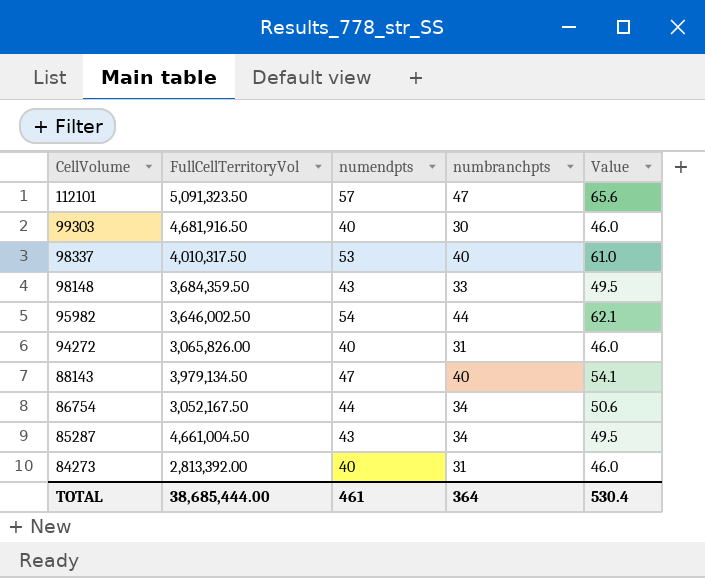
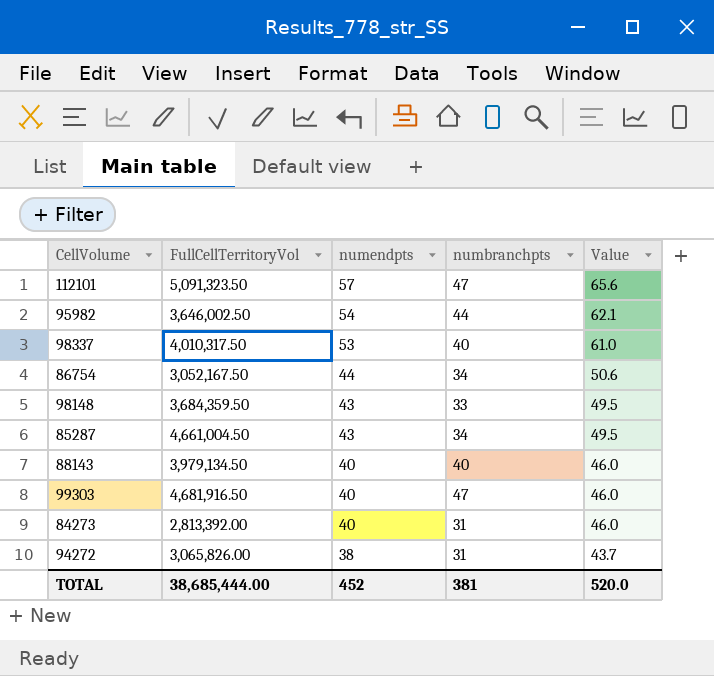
row order: CellVolume descending -> numendpts descending
88143 | numendpts: 47 -> 40
88143 | Value: 54.1 -> 46.0
99303 | numbranchpts: 30 -> 47
94272 | numendpts: 40 -> 38
94272 | Value: 46.0 -> 43.7
TOTAL | numendpts: 461 -> 452
TOTAL | numbranchpts: 364 -> 381
TOTAL | Value: 530.4 -> 520.0

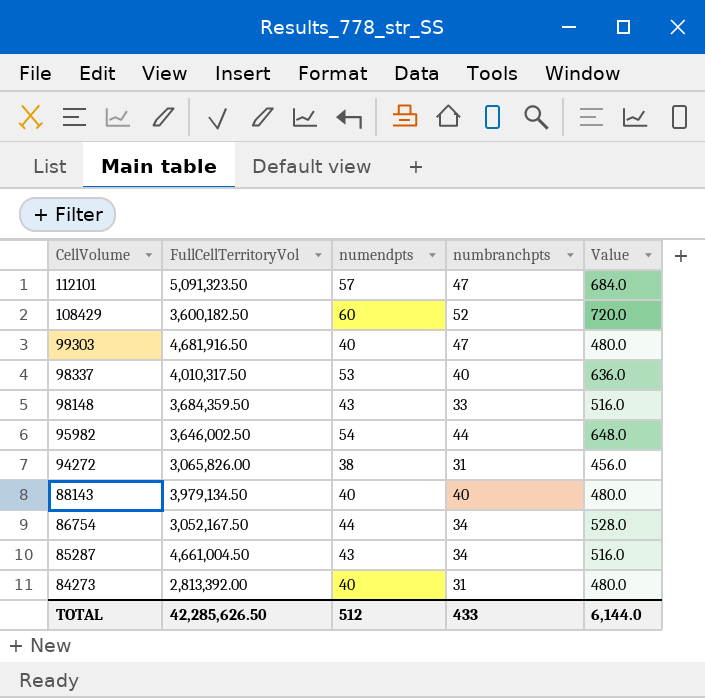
row order: numendpts descending -> CellVolume descending
column Value | formula: [numendpts] * 1.15 -> [numendpts] * 12
row 108429: none -> 3,600,182.50 | 60 | 52 | 720.0
TOTAL | FullCellTerritoryVol: 38,685,444.00 -> 42,285,626.50
TOTAL | numendpts: 452 -> 512
TOTAL | numbranchpts: 381 -> 433
TOTAL | Value: 520.0 -> 6,144.0

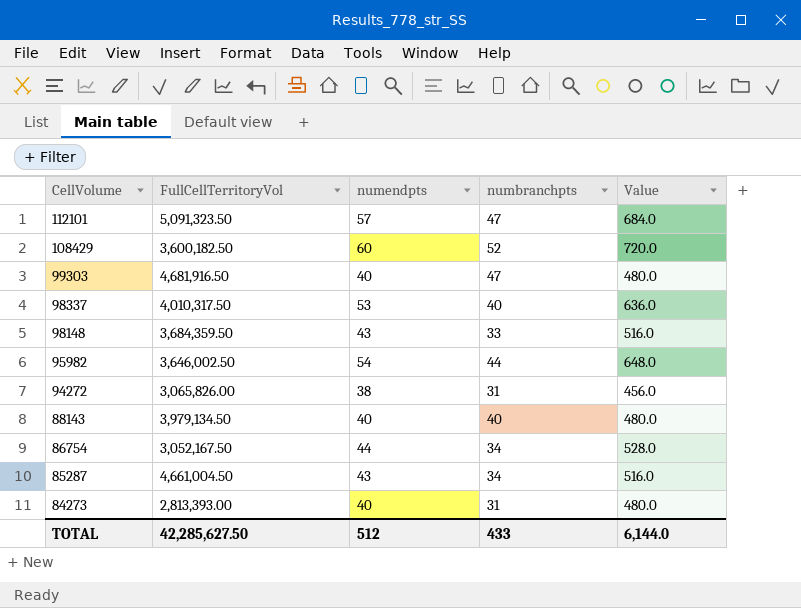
84273 | FullCellTerritoryVol: 2,813,392.00 -> 2,813,393.00
TOTAL | FullCellTerritoryVol: 42,285,626.50 -> 42,285,627.50

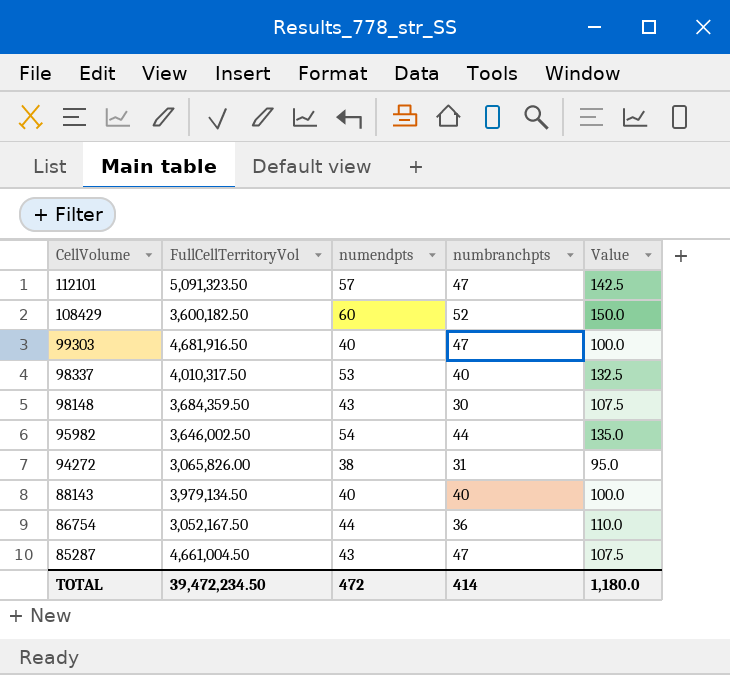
column Value | formula: [numendpts] * 12 -> [numendpts] * 2.5
row 84273: 2,813,393.00 | 40 | 31 | 480.0 -> none
98148 | numbranchpts: 33 -> 30
86754 | numbranchpts: 34 -> 36
85287 | numbranchpts: 34 -> 47
TOTAL | FullCellTerritoryVol: 42,285,627.50 -> 39,472,234.50
TOTAL | numendpts: 512 -> 472
TOTAL | numbranchpts: 433 -> 414
TOTAL | Value: 6,144.0 -> 1,180.0

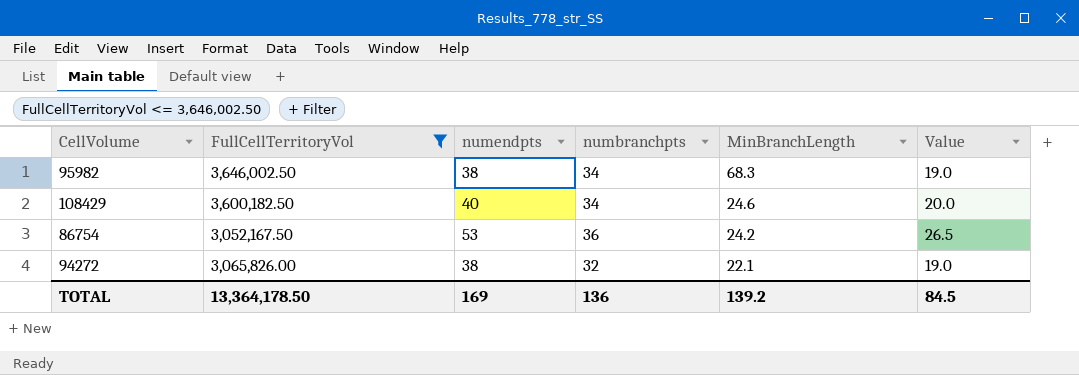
filter: none -> FullCellTerritoryVol <= 3,646,002.50
row order: CellVolume descending -> MinBranchLength descending
column MinBranchLength | position: none -> 5
column Value | formula: [numendpts] * 2.5 -> [numendpts] * 0.5
95982 | numendpts: 54 -> 38
95982 | numbranchpts: 44 -> 34
108429 | numendpts: 60 -> 40
108429 | numbranchpts: 52 -> 34
86754 | numendpts: 44 -> 53
94272 | numbranchpts: 31 -> 32
TOTAL | FullCellTerritoryVol: 39,472,234.50 -> 13,364,178.50
TOTAL | numendpts: 472 -> 169
TOTAL | numbranchpts: 414 -> 136
TOTAL | Value: 1,180.0 -> 84.5

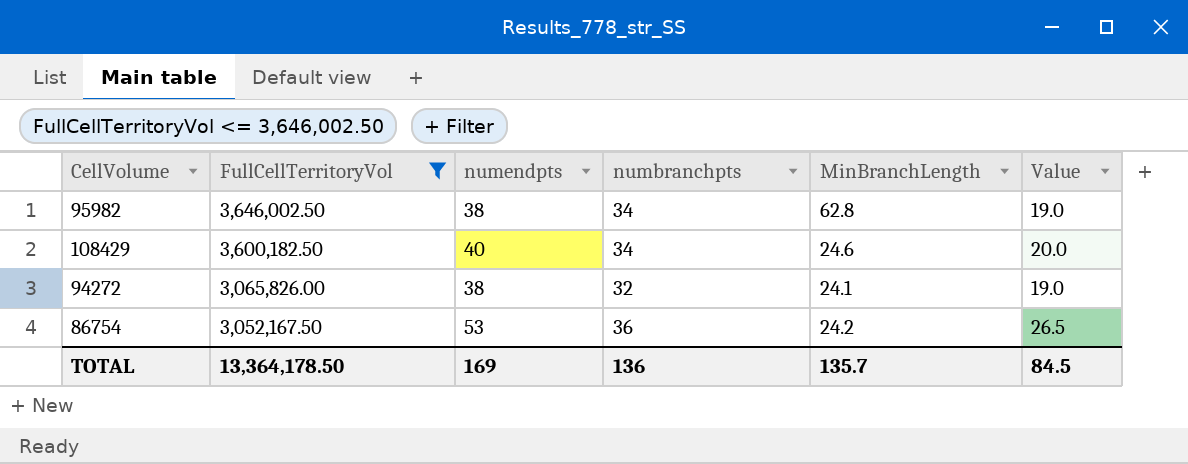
row order: MinBranchLength descending -> FullCellTerritoryVol descending
95982 | MinBranchLength: 68.3 -> 62.8
94272 | MinBranchLength: 22.1 -> 24.1
TOTAL | MinBranchLength: 139.2 -> 135.7

